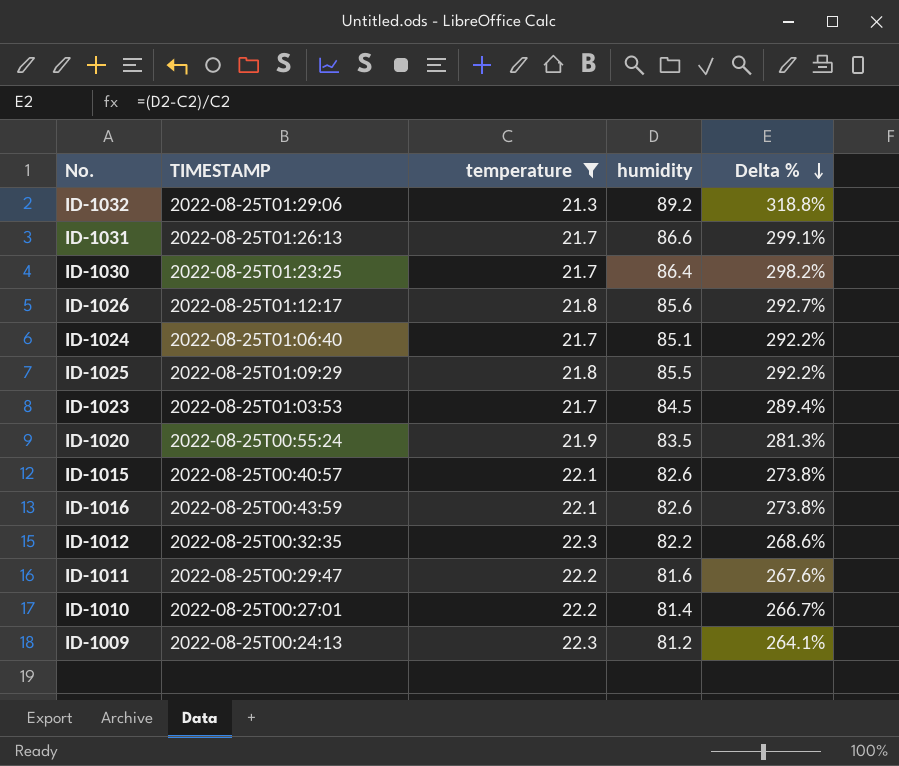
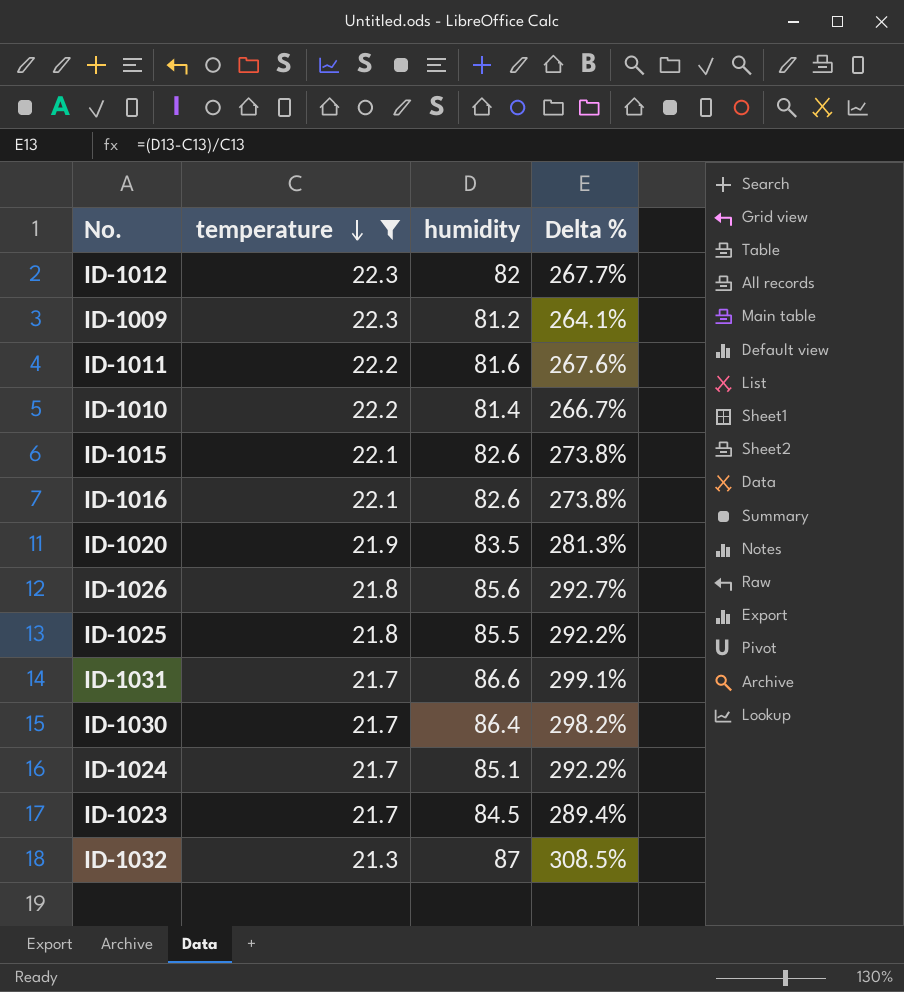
row order: Delta % descending -> temperature descending
column TIMESTAMP | position: 2 -> none
ID-1012 | humidity: 82.2 -> 82
ID-1012 | Delta %: 268.6% -> 267.7%
ID-1032 | humidity: 89.2 -> 87
ID-1032 | Delta %: 318.8% -> 308.5%

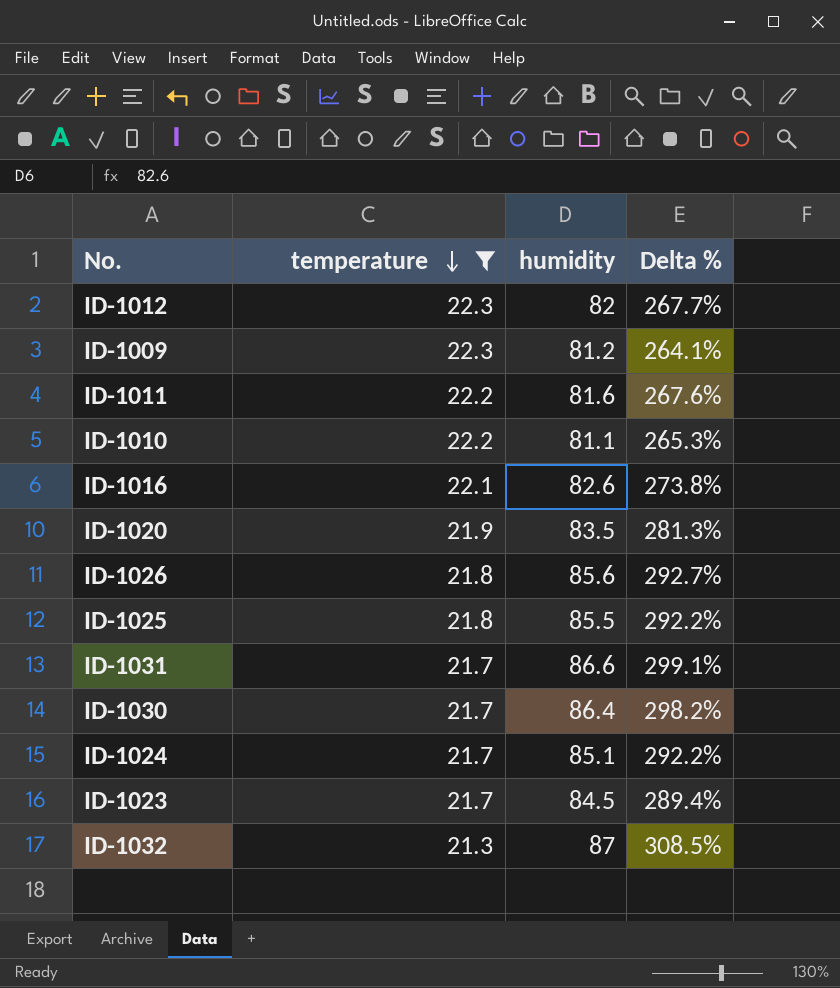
row ID-1015: 22.1 | 82.6 | 273.8% -> none
ID-1010 | humidity: 81.4 -> 81.1
ID-1010 | Delta %: 266.7% -> 265.3%

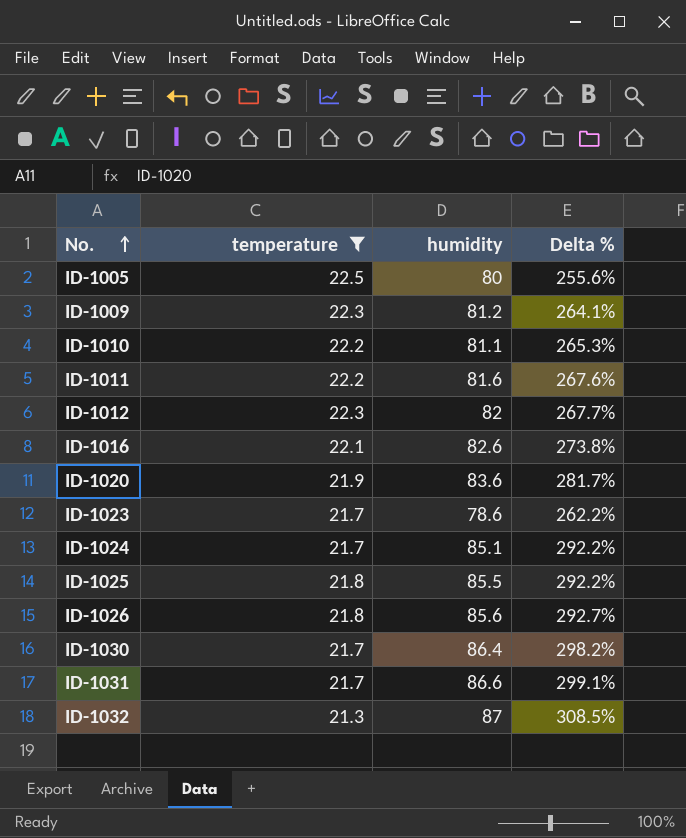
row order: temperature descending -> No. ascending
row ID-1005: none -> 22.5 | 80 | 255.6%
ID-1020 | humidity: 83.5 -> 83.6
ID-1020 | Delta %: 281.3% -> 281.7%
ID-1023 | humidity: 84.5 -> 78.6
ID-1023 | Delta %: 289.4% -> 262.2%

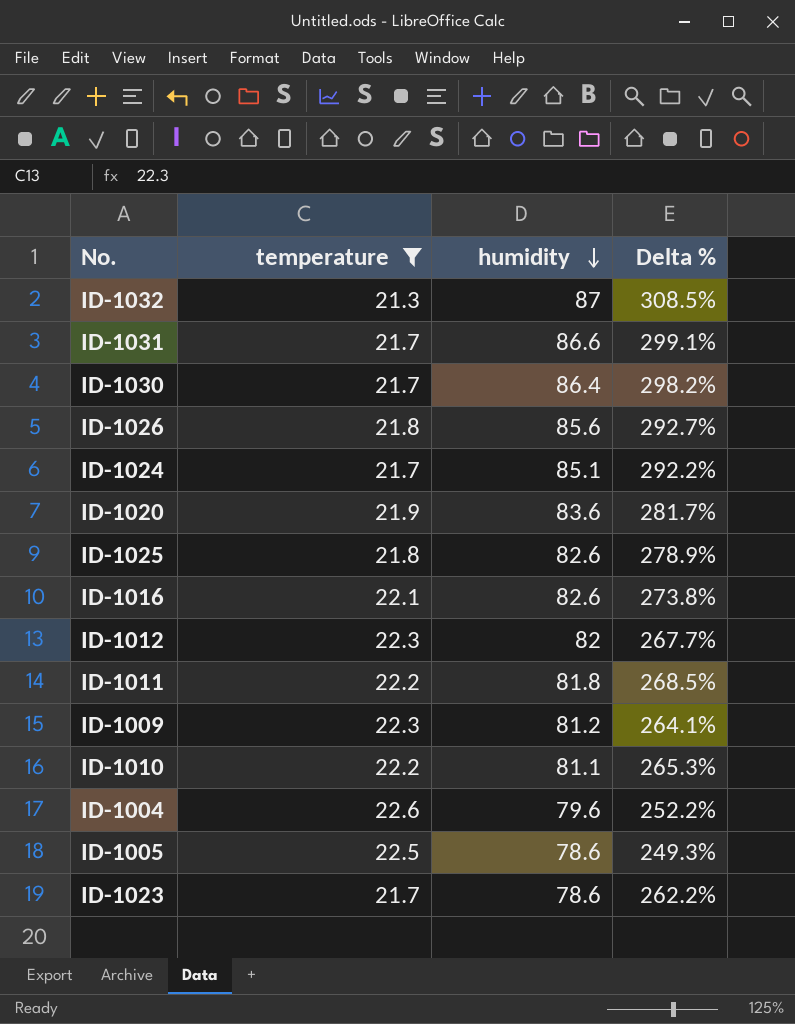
row order: No. ascending -> humidity descending
ID-1025 | humidity: 85.5 -> 82.6
ID-1025 | Delta %: 292.2% -> 278.9%
ID-1011 | humidity: 81.6 -> 81.8
ID-1011 | Delta %: 267.6% -> 268.5%
row ID-1004: none -> 22.6 | 79.6 | 252.2%
ID-1005 | humidity: 80 -> 78.6
ID-1005 | Delta %: 255.6% -> 249.3%

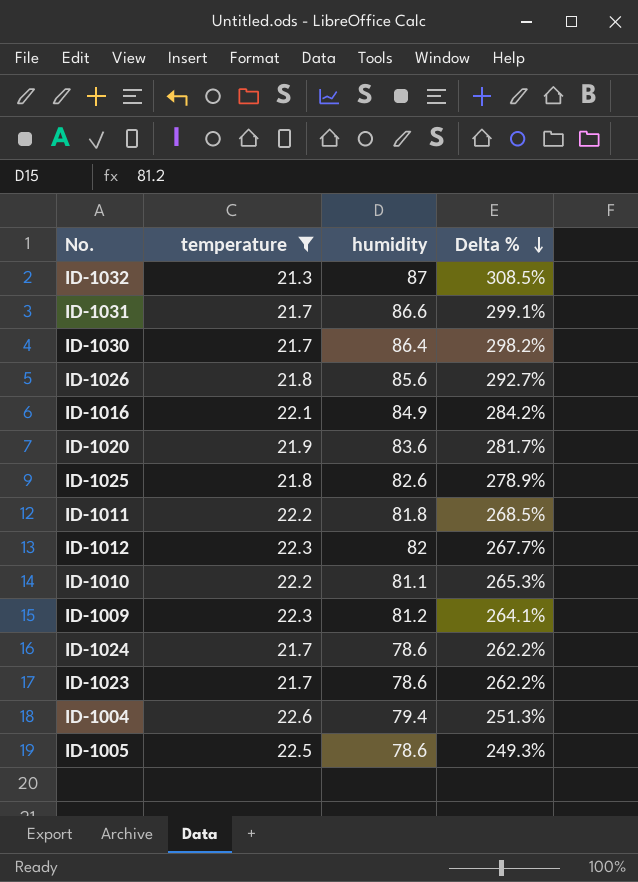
row order: humidity descending -> Delta % descending
ID-1016 | humidity: 82.6 -> 84.9
ID-1016 | Delta %: 273.8% -> 284.2%
ID-1024 | humidity: 85.1 -> 78.6
ID-1024 | Delta %: 292.2% -> 262.2%
ID-1004 | humidity: 79.6 -> 79.4
ID-1004 | Delta %: 252.2% -> 251.3%

